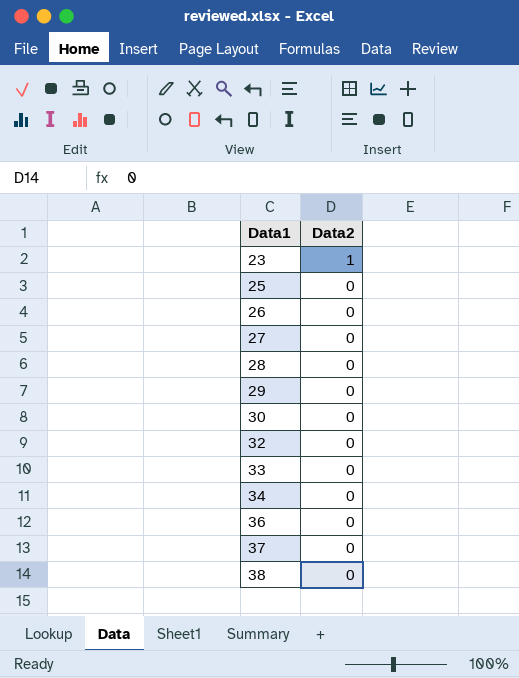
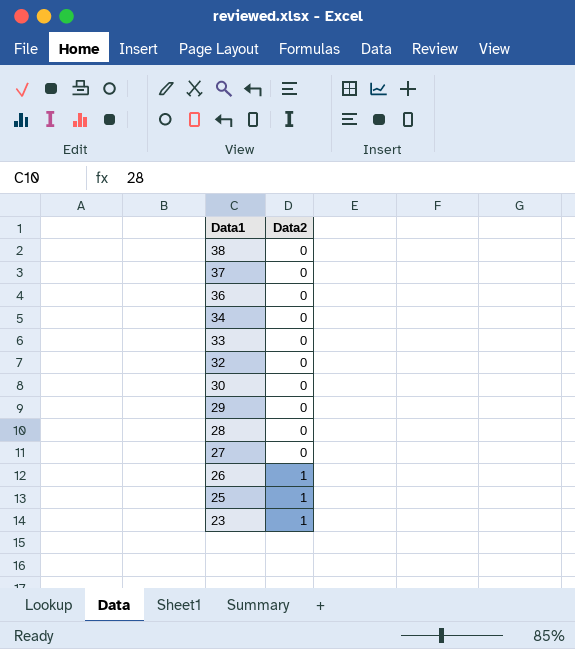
row order: Data1 ascending -> Data1 descending
26 | Data2: 0 -> 1
25 | Data2: 0 -> 1

